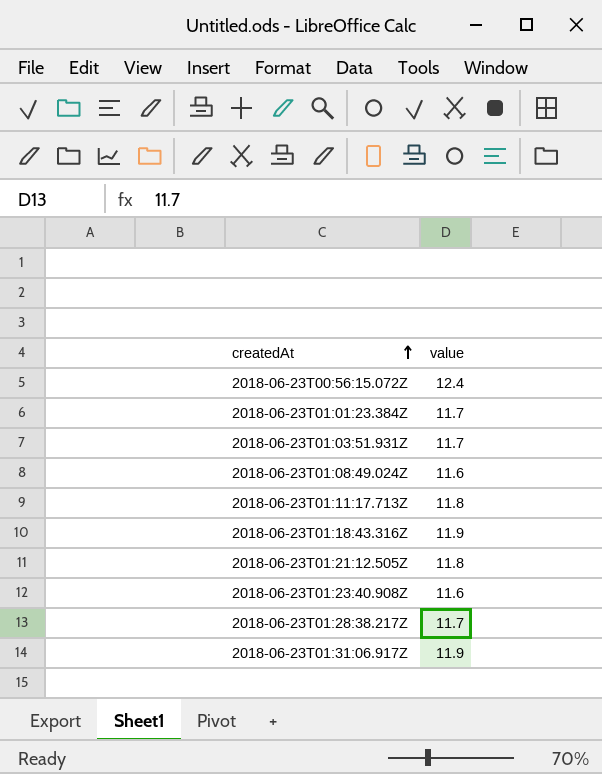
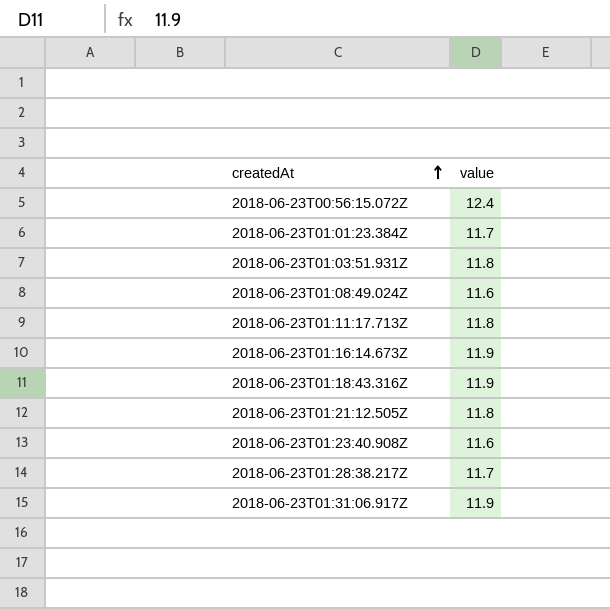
2018-06-23T01:03:51.931Z | value: 11.7 -> 11.8
row 2018-06-23T01:16:14.673Z: none -> 11.9

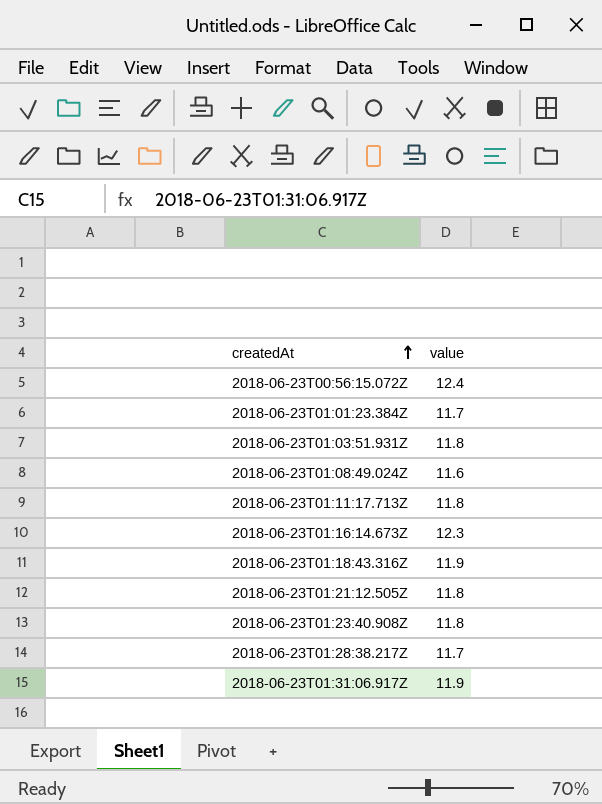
2018-06-23T01:16:14.673Z | value: 11.9 -> 12.3
2018-06-23T01:23:40.908Z | value: 11.6 -> 11.8

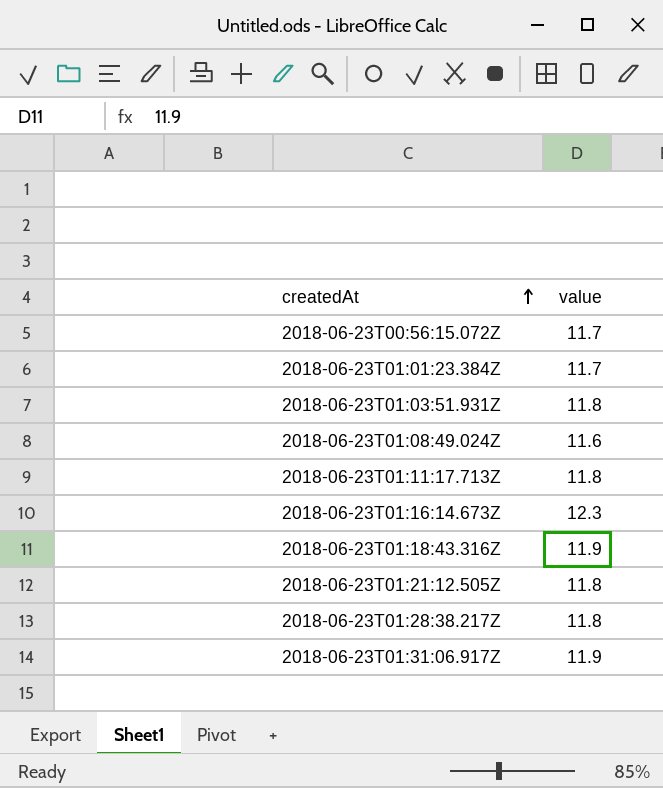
row 2018-06-23T01:23:40.908Z: 11.8 -> none
2018-06-23T00:56:15.072Z | value: 12.4 -> 11.7
2018-06-23T01:28:38.217Z | value: 11.7 -> 11.8

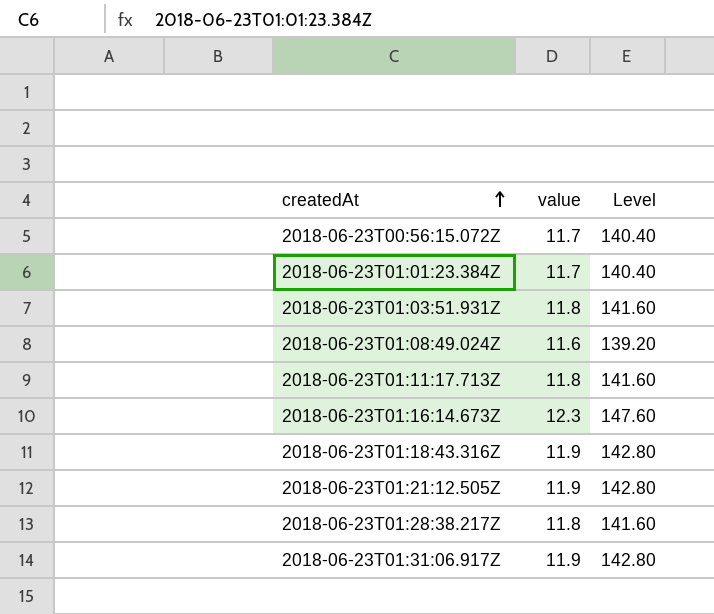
column Level | formula: none -> [value] * 12
2018-06-23T01:21:12.505Z | value: 11.8 -> 11.9

